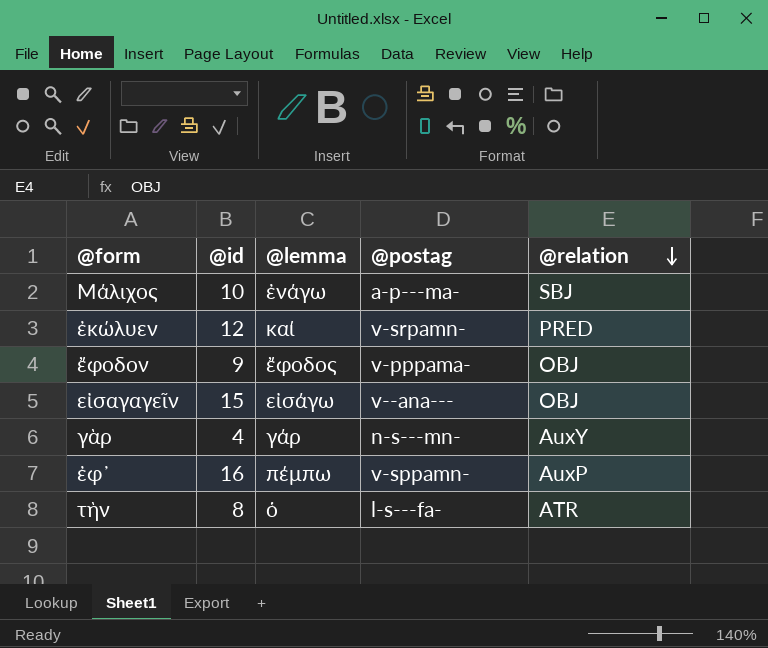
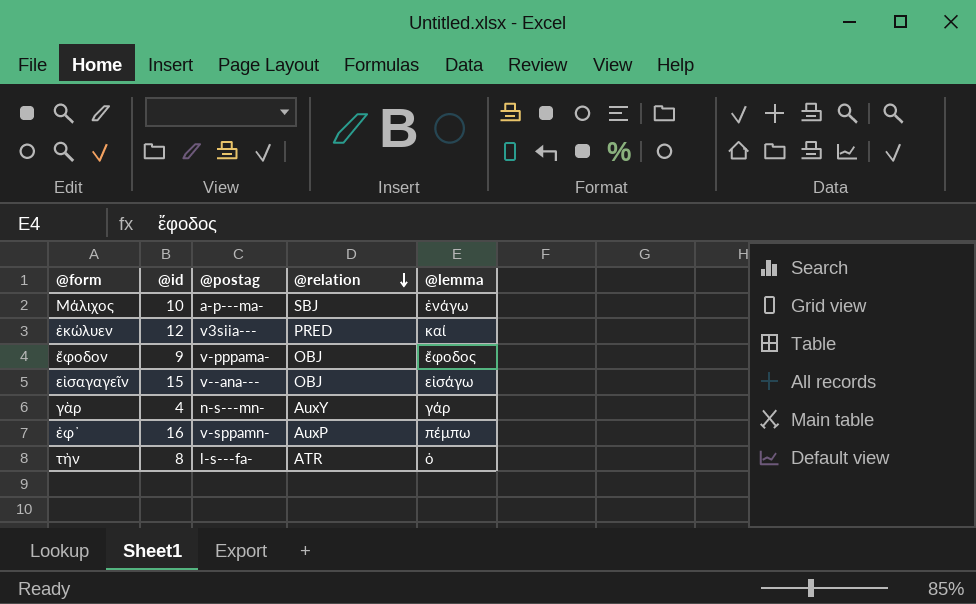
column @lemma | position: 3 -> 5
ἐκώλυεν | @postag: v-srpamn- -> v3siia---

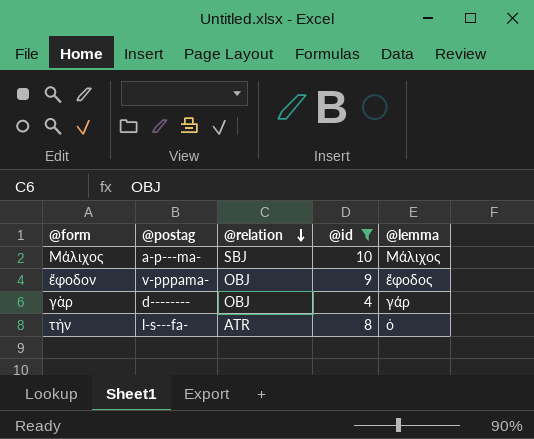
filter: none -> @id <= 10
column @id | position: 2 -> 4
Μάλιχος | @lemma: ἐνάγω -> Μάλιχος
γὰρ | @postag: n-s---mn- -> d--------
γὰρ | @relation: AuxY -> OBJ

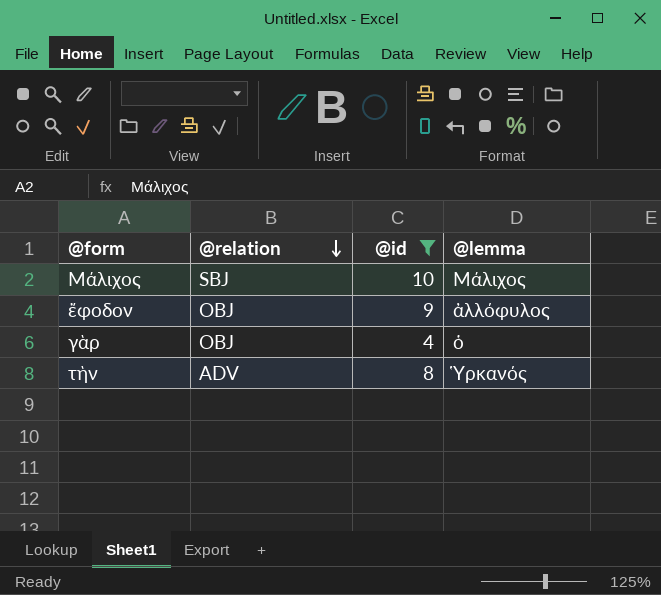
column @postag | position: 2 -> none
ἔφοδον | @lemma: ἔφοδος -> ἀλλόφυλος
γὰρ | @lemma: γάρ -> ὁ
τὴν | @relation: ATR -> ADV
τὴν | @lemma: ὁ -> Ὑρκανός

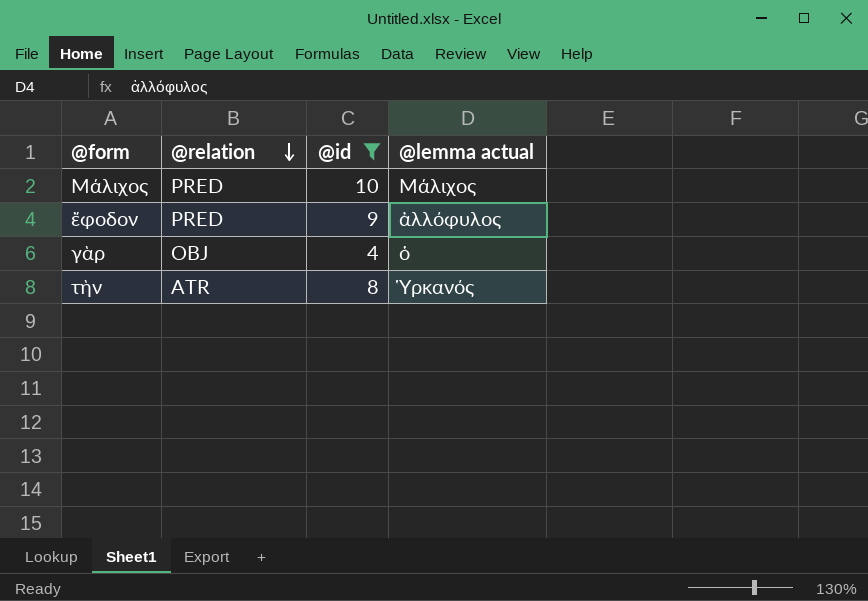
column name: @lemma -> @lemma actual
Μάλιχος | @relation: SBJ -> PRED
ἔφοδον | @relation: OBJ -> PRED
τὴν | @relation: ADV -> ATR

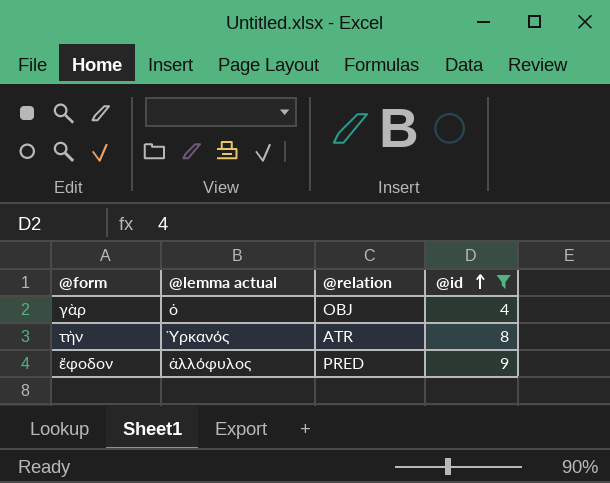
row order: @relation descending -> @id ascending
column @lemma actual | position: 4 -> 2
row Μάλιχος: PRED | 10 | Μάλιχος -> none

